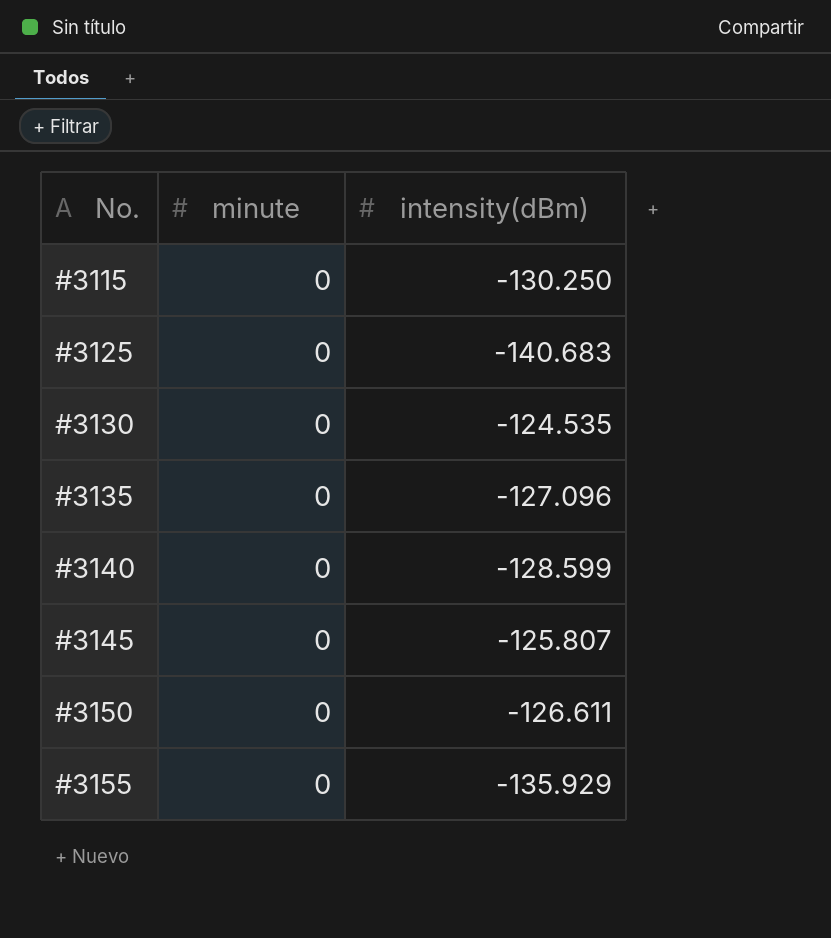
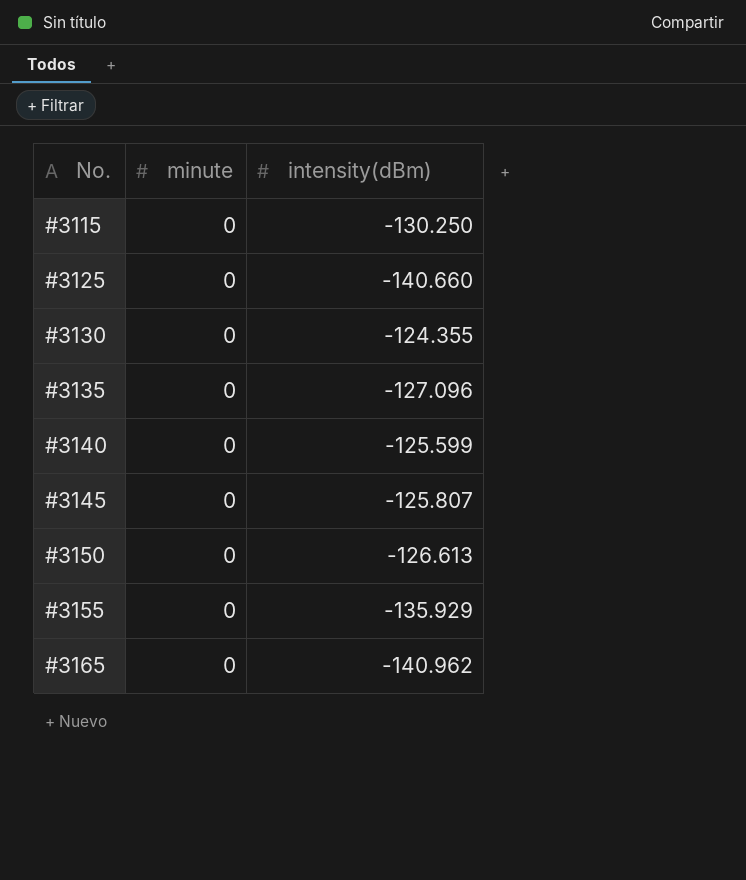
#3125 | intensity(dBm): -140.683 -> -140.660
#3130 | intensity(dBm): -124.535 -> -124.355
#3140 | intensity(dBm): -128.599 -> -125.599
#3150 | intensity(dBm): -126.611 -> -126.613
row #3165: none -> 0 | -140.962

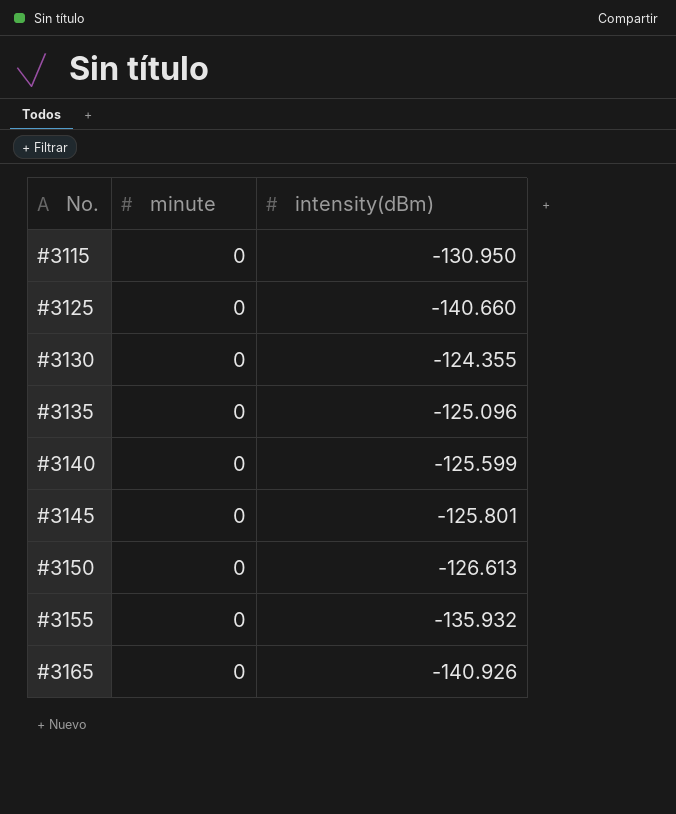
#3115 | intensity(dBm): -130.250 -> -130.950
#3135 | intensity(dBm): -127.096 -> -125.096
#3145 | intensity(dBm): -125.807 -> -125.801
#3155 | intensity(dBm): -135.929 -> -135.932
#3165 | intensity(dBm): -140.962 -> -140.926

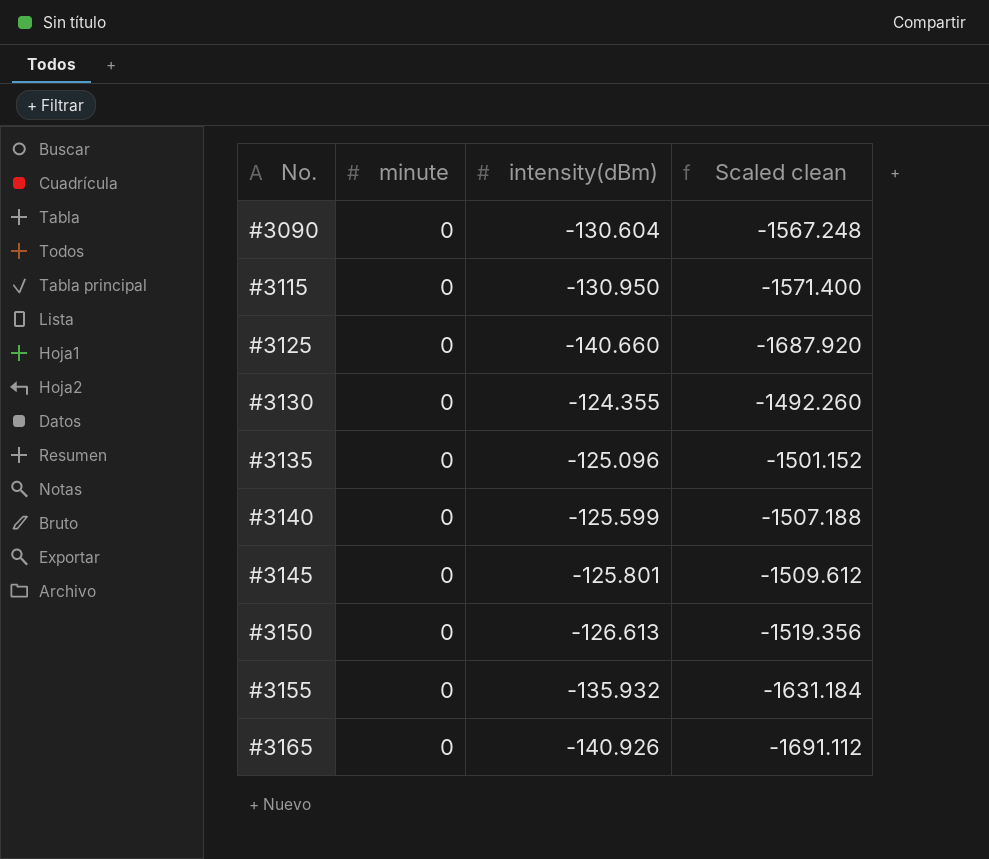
column Scaled clean | formula: none -> [intensity(dBm)] * 12
row #3090: none -> 0 | -130.604 | -1567.248

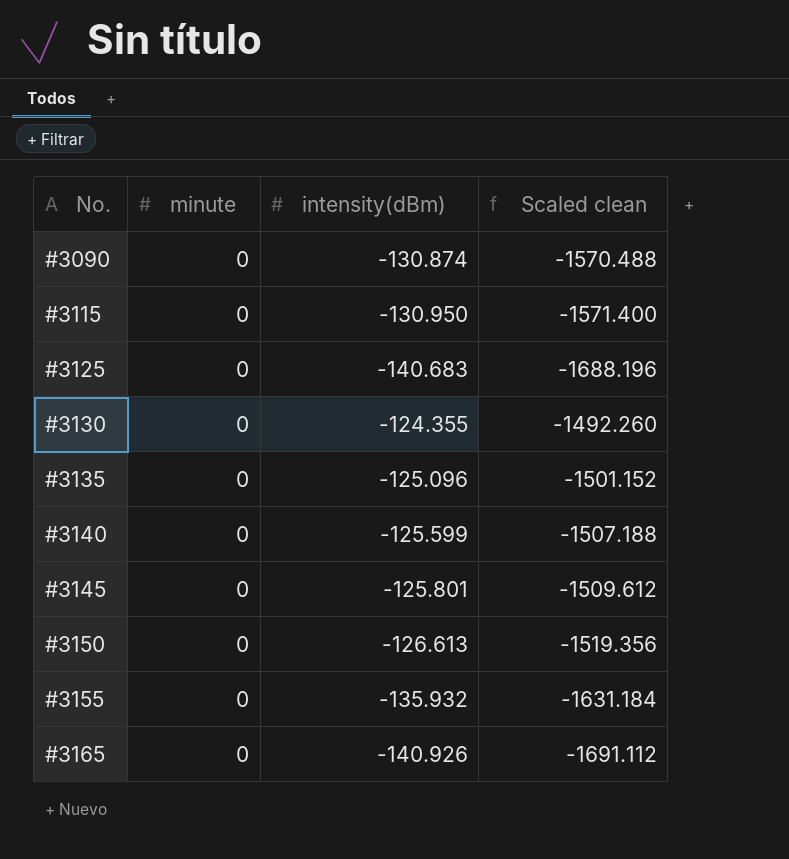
#3090 | intensity(dBm): -130.604 -> -130.874
#3090 | Scaled clean: -1567.248 -> -1570.488
#3125 | intensity(dBm): -140.660 -> -140.683
#3125 | Scaled clean: -1687.920 -> -1688.196

